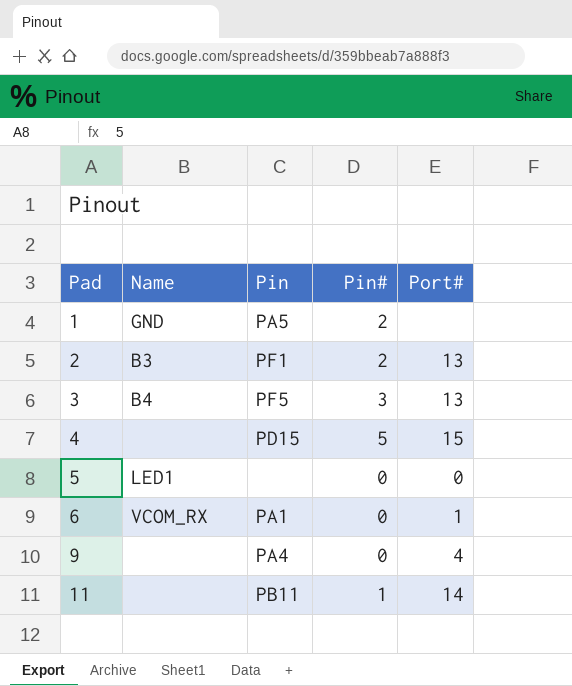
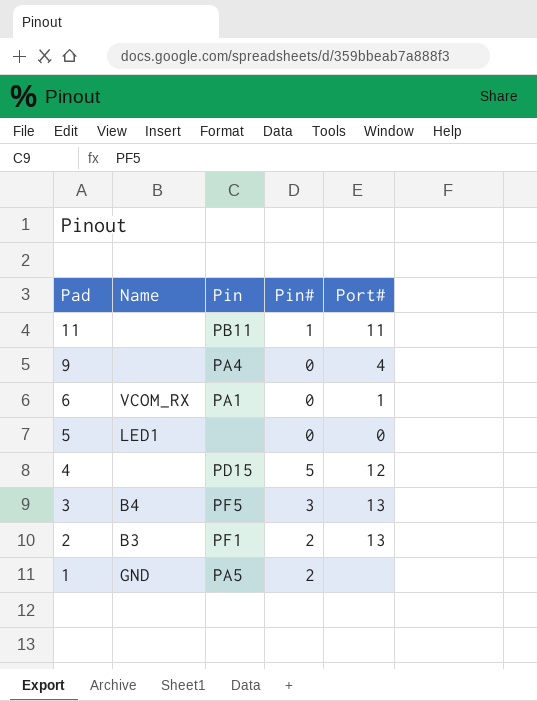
row order: Pad ascending -> Pad descending
11 | Port#: 14 -> 11
4 | Port#: 15 -> 12

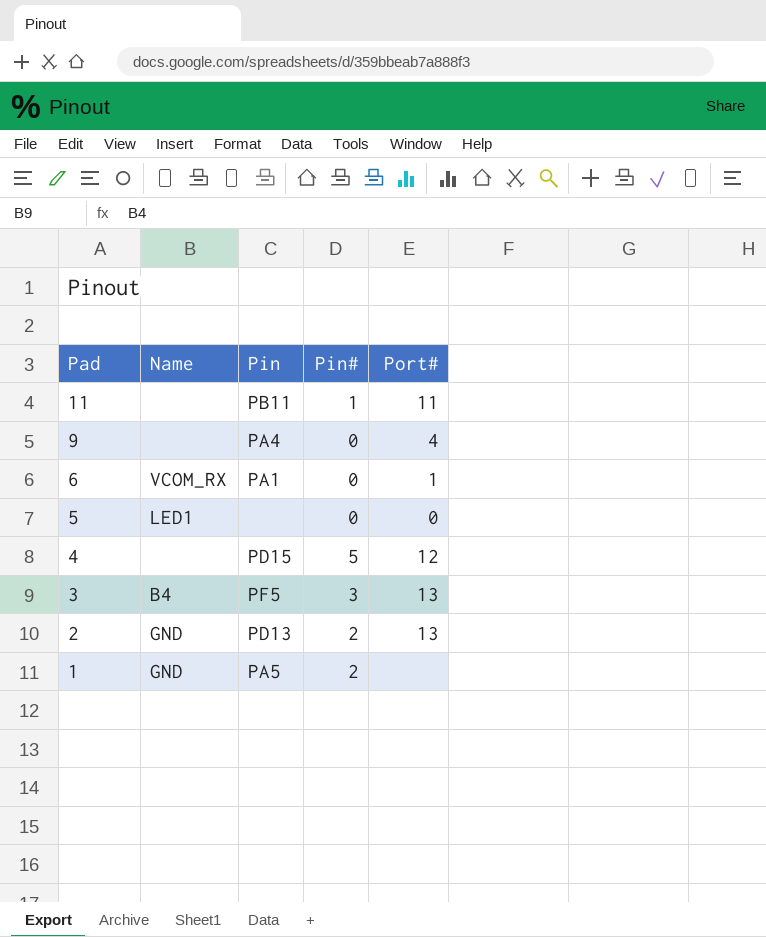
2 | Name: B3 -> GND
2 | Pin: PF1 -> PD13

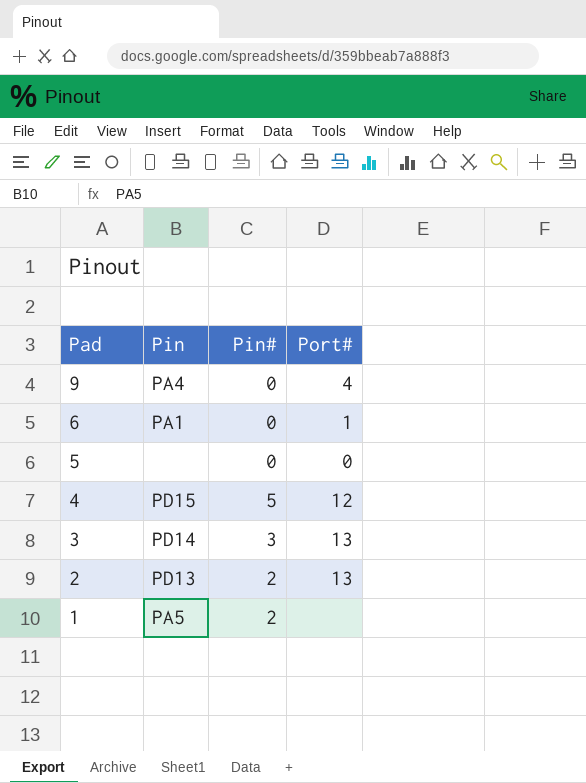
column Name | position: 2 -> none
row 11: none | PB11 | 1 | 11 -> none
3 | Pin: PF5 -> PD14

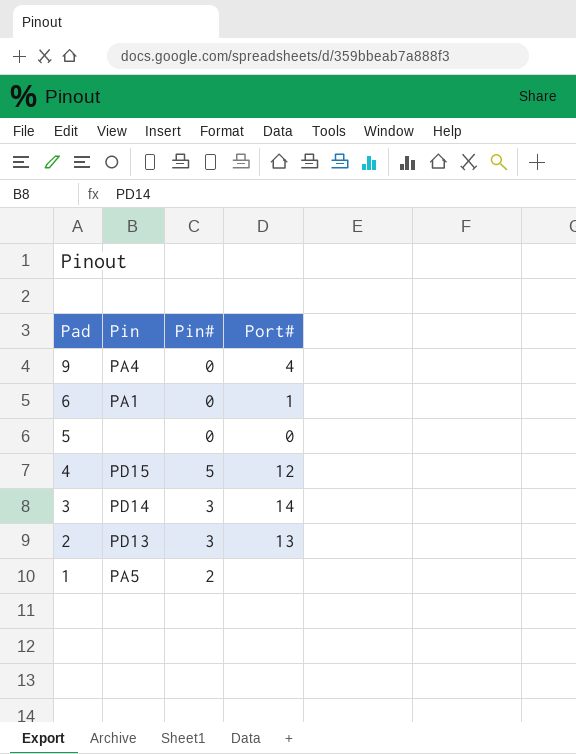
3 | Port#: 13 -> 14
2 | Pin#: 2 -> 3

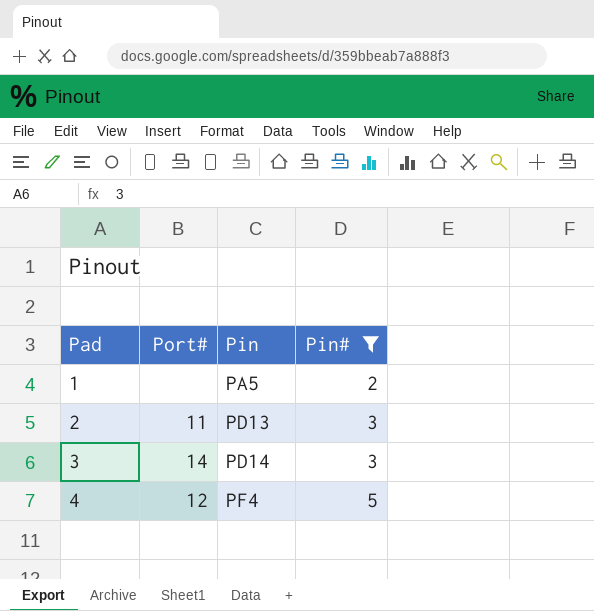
filter: none -> Pin# != 0
row order: Pad descending -> Pad ascending
column Port# | position: 4 -> 2
2 | Port#: 13 -> 11
4 | Pin: PD15 -> PF4

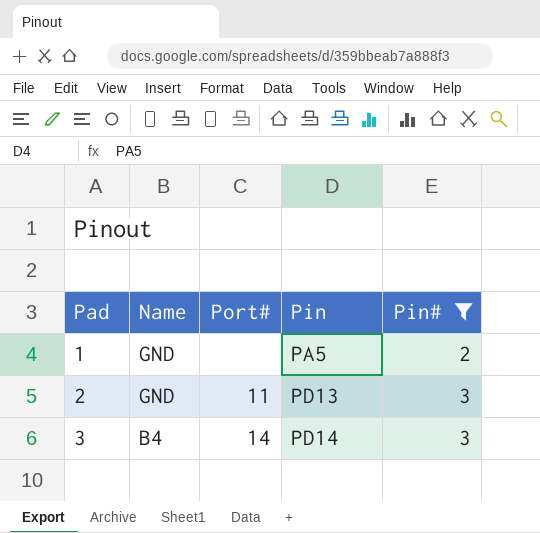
column Name | position: none -> 2
row 4: 12 | PF4 | 5 -> none

